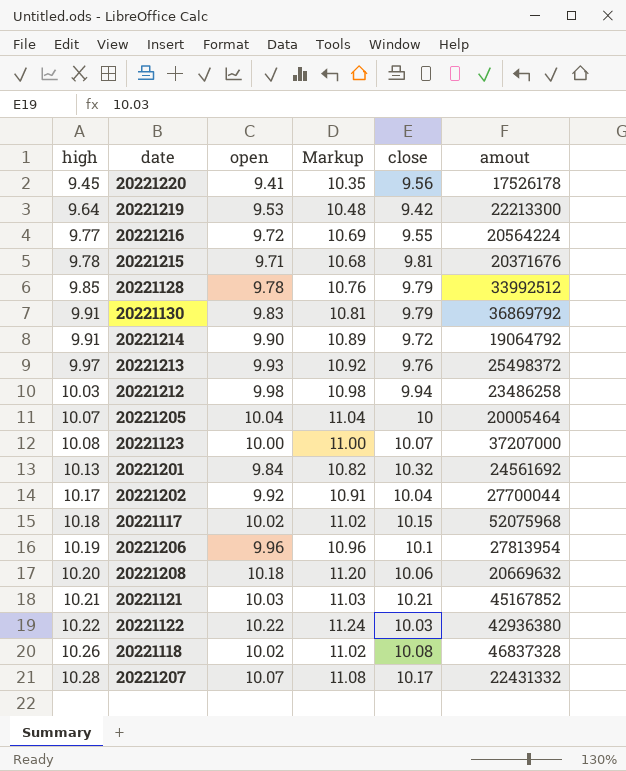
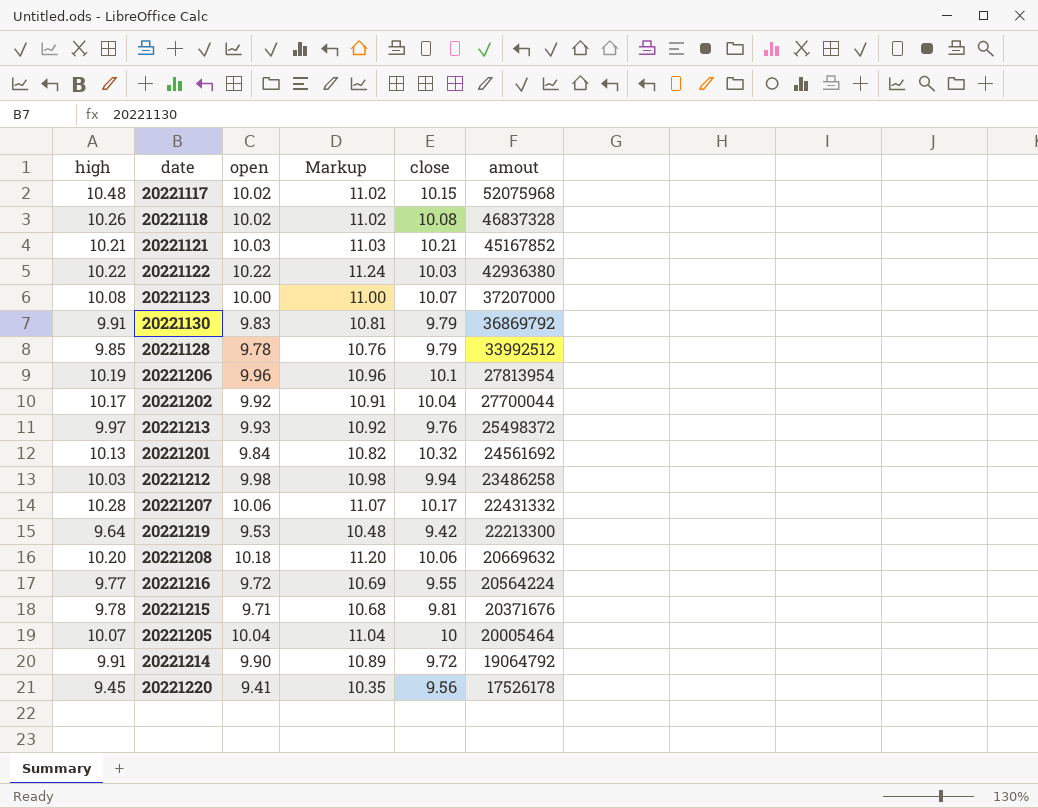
row order: high ascending -> amout descending
20221117 | high: 10.18 -> 10.48
20221207 | open: 10.07 -> 10.06
20221207 | Markup: 11.08 -> 11.07

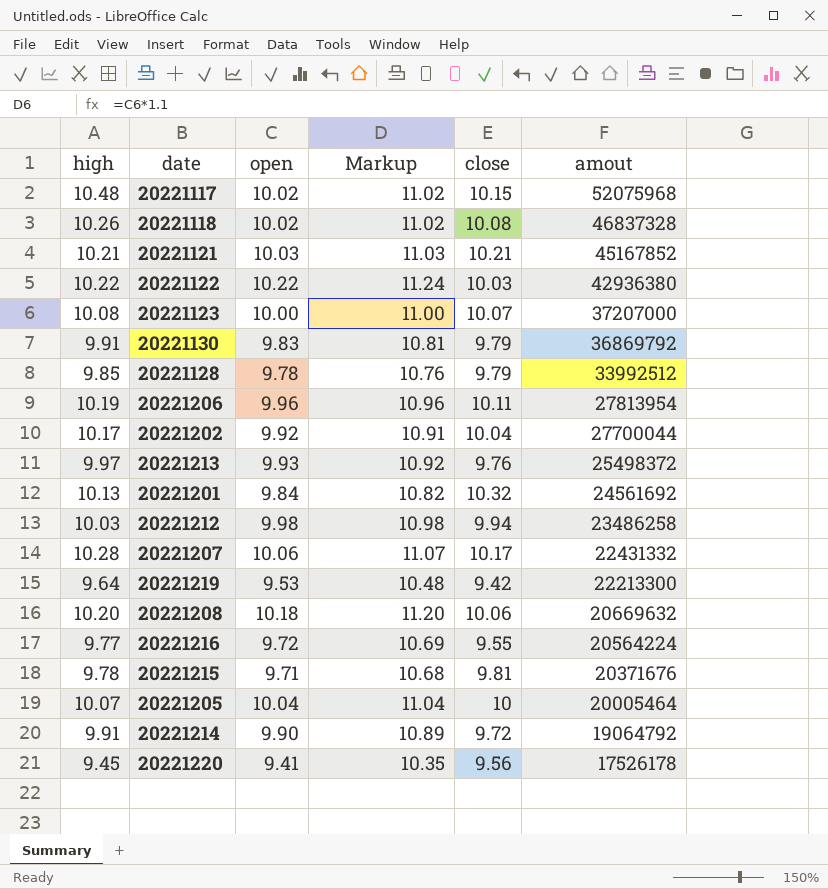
20221206 | close: 10.1 -> 10.11

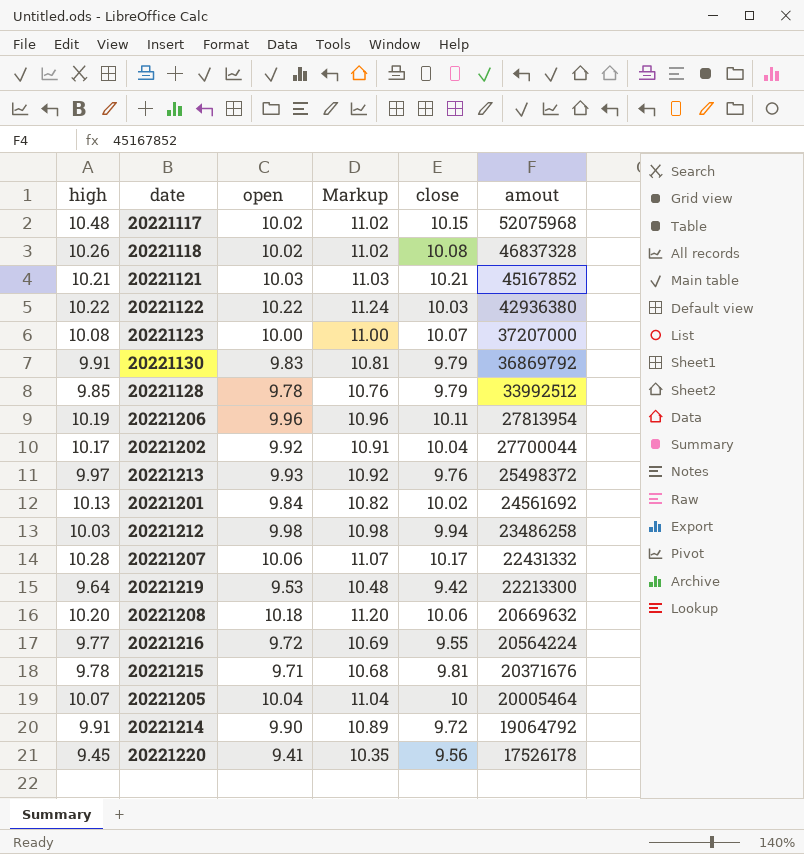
20221201 | close: 10.32 -> 10.02

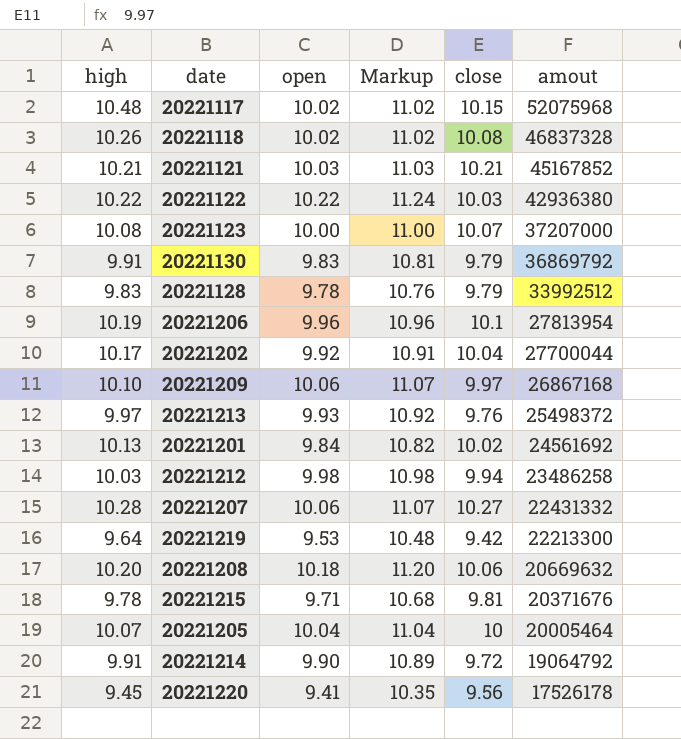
row 20221216: 9.77 | 9.72 | 10.69 | 9.55 | 20564224 -> none
20221128 | high: 9.85 -> 9.83
20221206 | close: 10.11 -> 10.1
row 20221209: none -> 10.10 | 10.06 | 11.07 | 9.97 | 26867168
20221207 | close: 10.17 -> 10.27

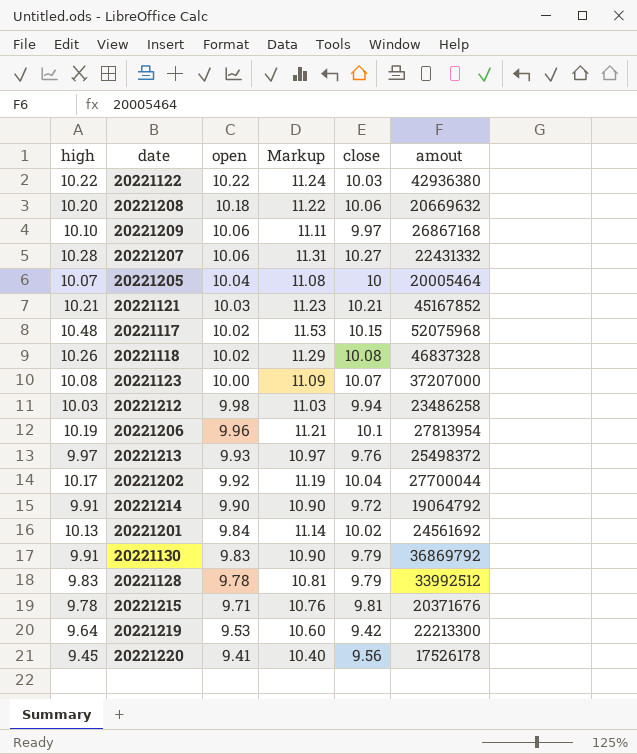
row order: amout descending -> open descending
column Markup | formula: [open] * 1.1 -> [high] * 1.1

